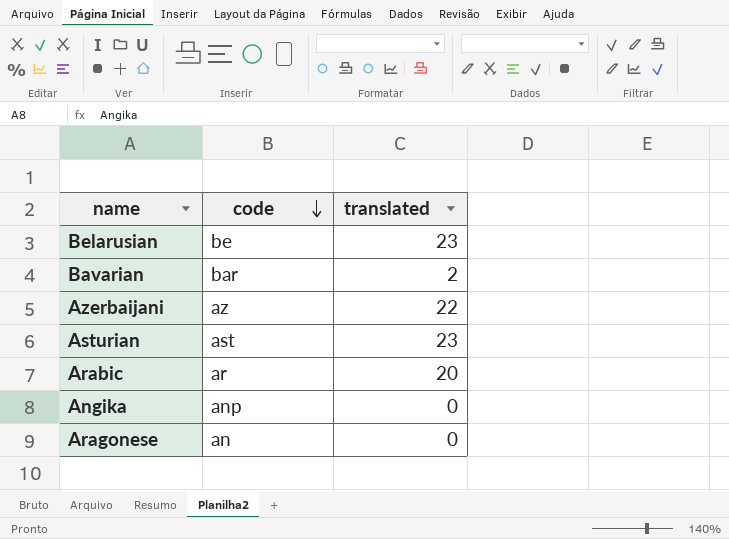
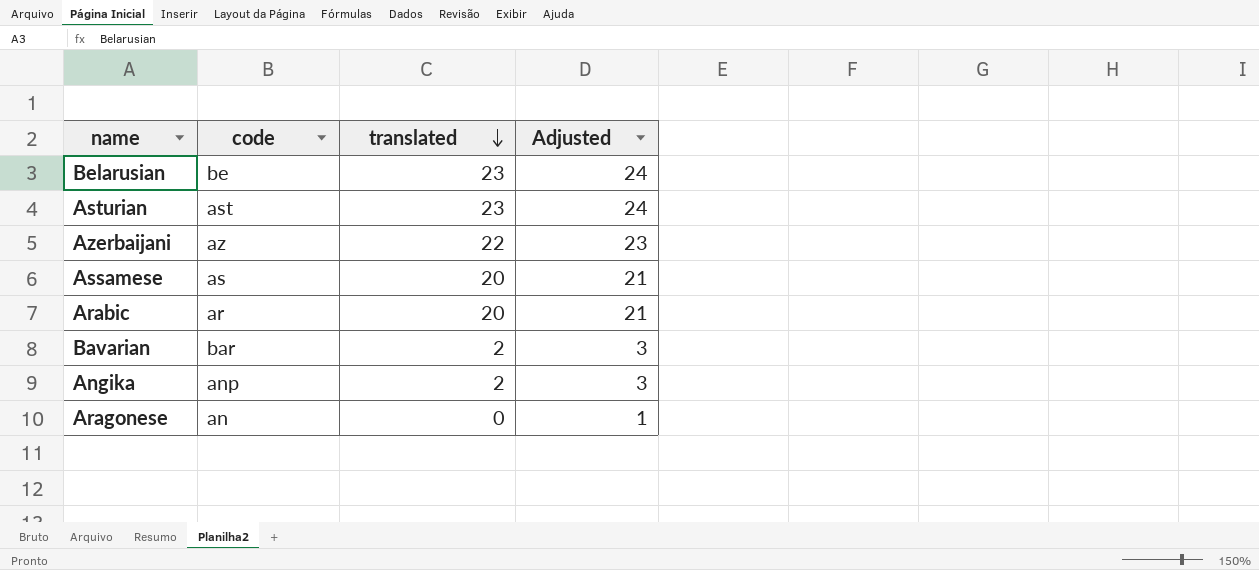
row order: code descending -> translated descending
column Adjusted | formula: none -> [translated] + 1
row Assamese: none -> as | 20 | 21
Angika | translated: 0 -> 2

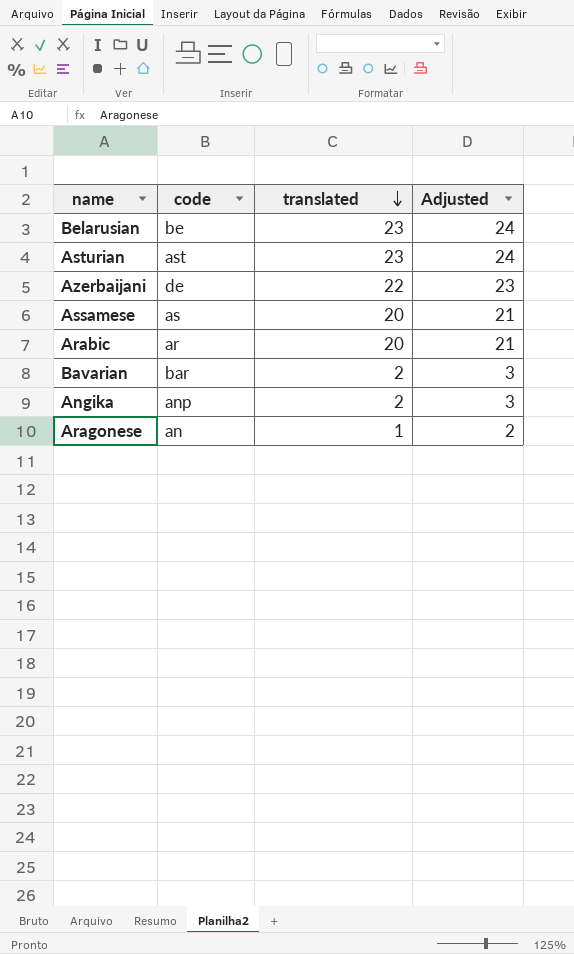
Azerbaijani | code: az -> de
Aragonese | translated: 0 -> 1
Aragonese | Adjusted: 1 -> 2

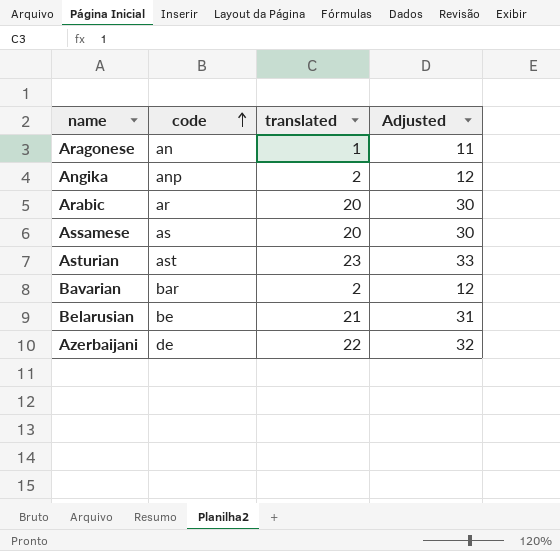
row order: translated descending -> code ascending
column Adjusted | formula: [translated] + 1 -> [translated] + 10
Belarusian | translated: 23 -> 21

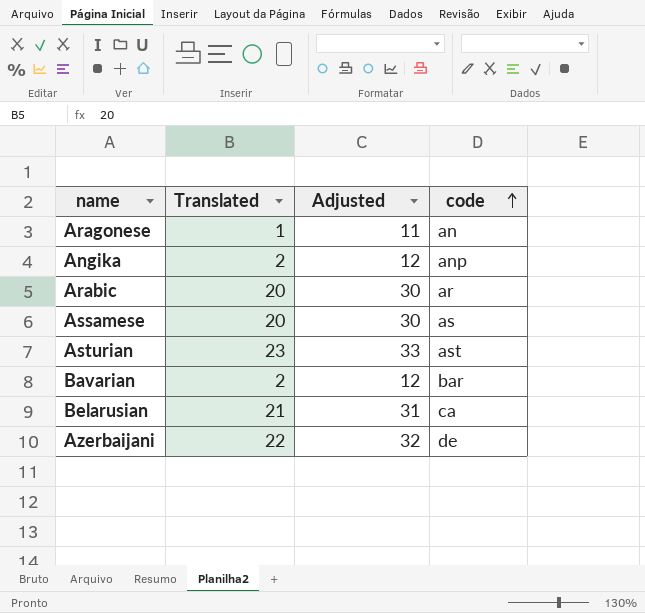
column name: translated -> Translated
column code | position: 2 -> 4
Belarusian | code: be -> ca

